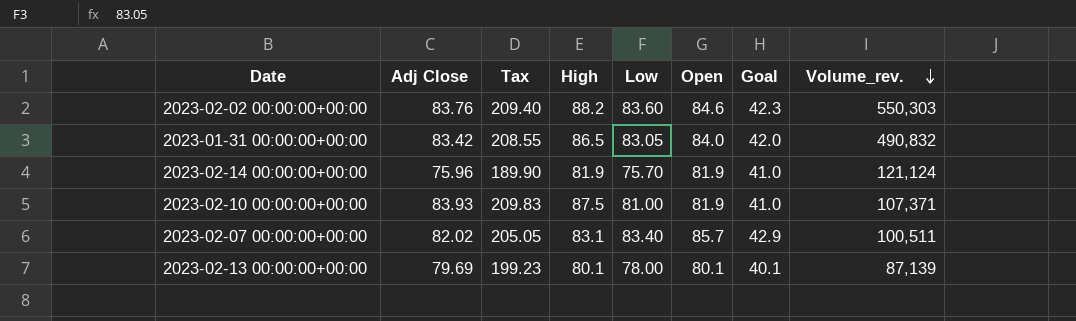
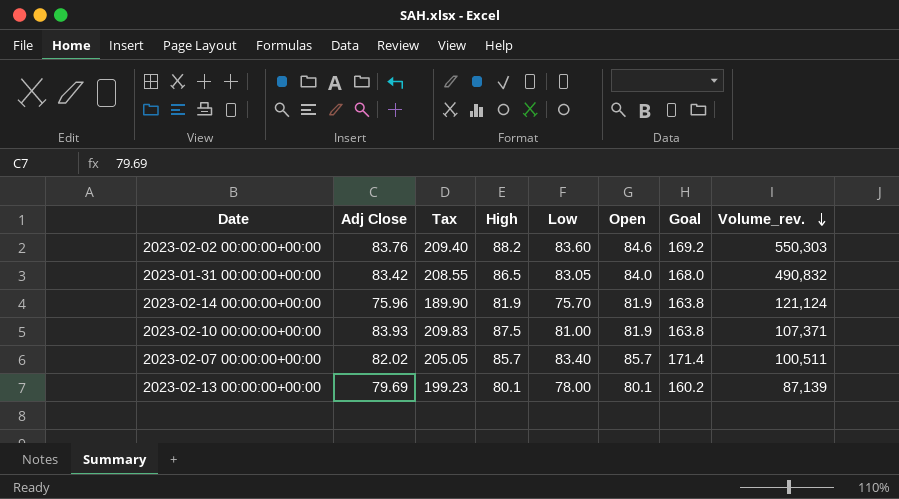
column Goal | formula: [Open] * 0.5 -> [Open] * 2
2023-02-07 00:00:00+00:00 | High: 83.1 -> 85.7

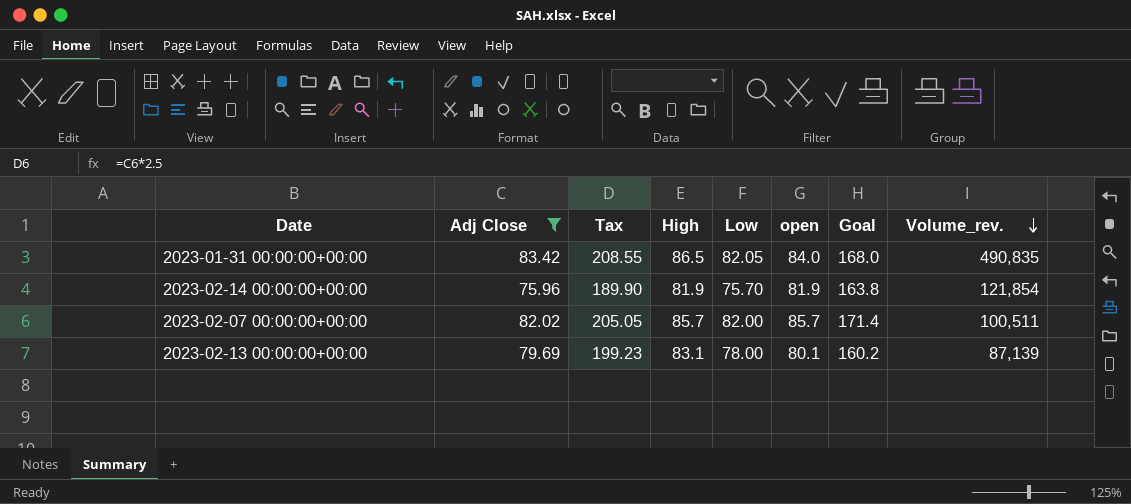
filter: none -> Adj Close <= 83.42
column name: Open -> open
2023-01-31 00:00:00+00:00 | Low: 83.05 -> 82.05
2023-01-31 00:00:00+00:00 | Volume_rev.: 490,832 -> 490,835
2023-02-14 00:00:00+00:00 | Volume_rev.: 121,124 -> 121,854
2023-02-07 00:00:00+00:00 | Low: 83.40 -> 82.00
2023-02-13 00:00:00+00:00 | High: 80.1 -> 83.1

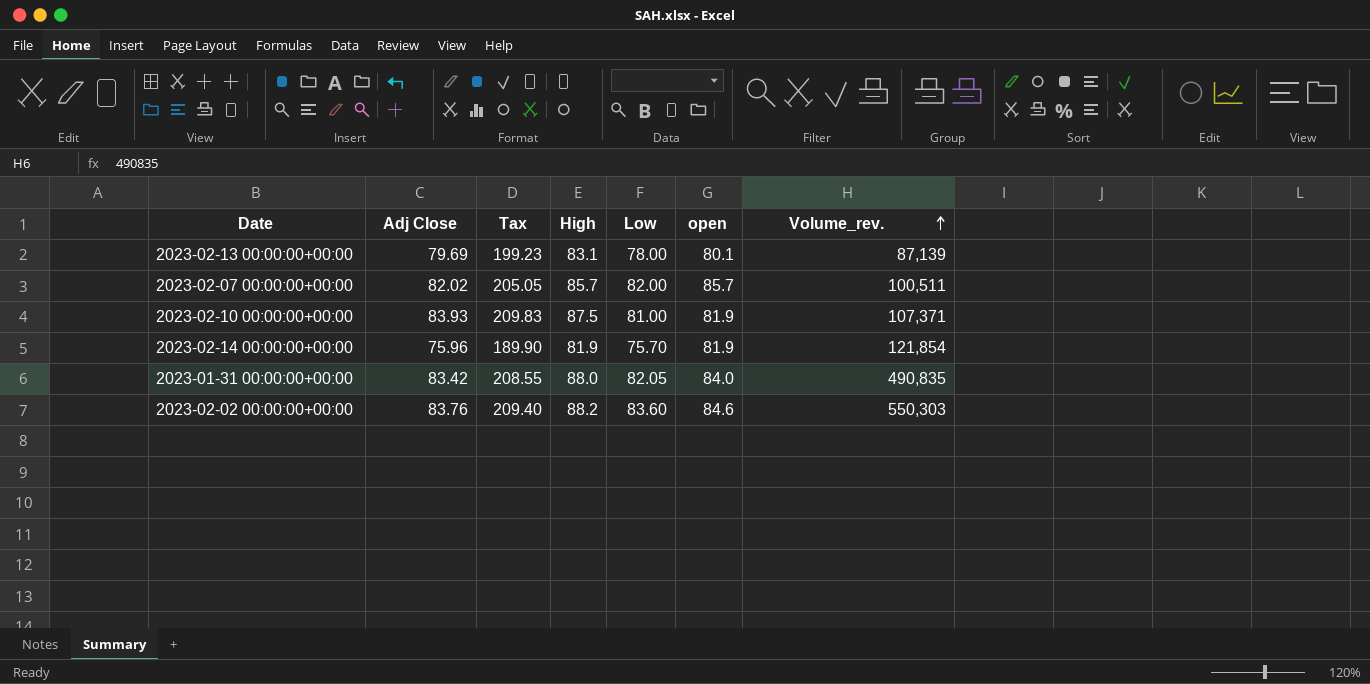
filter: Adj Close <= 83.42 -> none
row order: Volume_rev. descending -> Volume_rev. ascending
column Goal | formula: [open] * 2 -> none
2023-01-31 00:00:00+00:00 | High: 86.5 -> 88.0

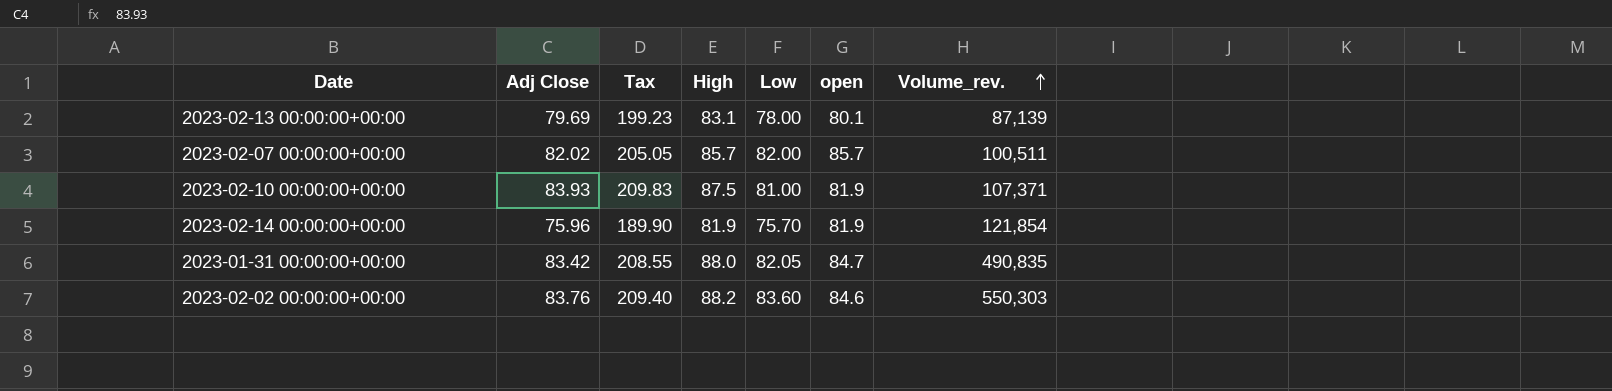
2023-01-31 00:00:00+00:00 | open: 84.0 -> 84.7

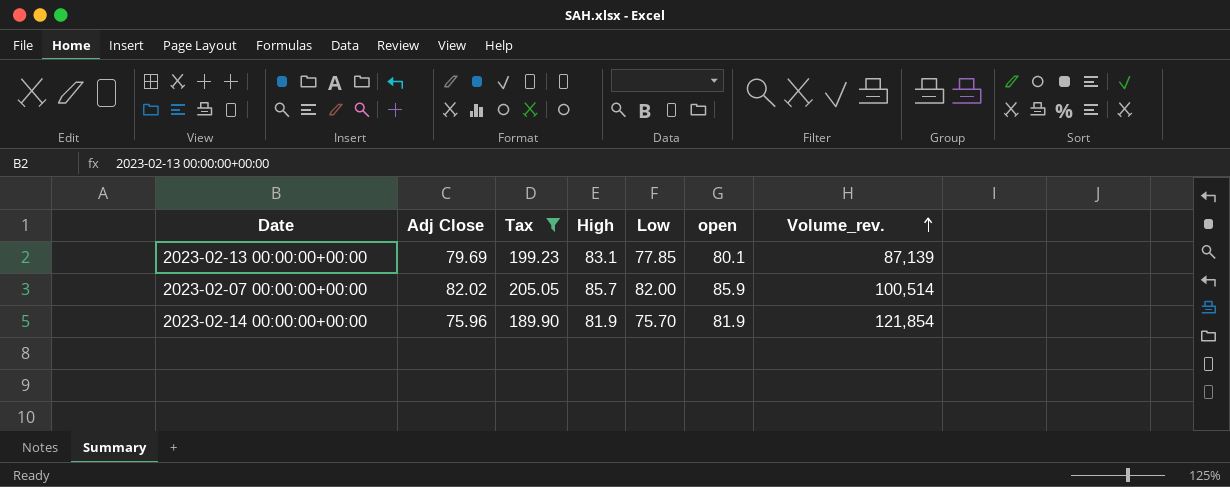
filter: none -> Tax <= 205.05
2023-02-13 00:00:00+00:00 | Low: 78.00 -> 77.85
2023-02-07 00:00:00+00:00 | open: 85.7 -> 85.9
2023-02-07 00:00:00+00:00 | Volume_rev.: 100,511 -> 100,514

